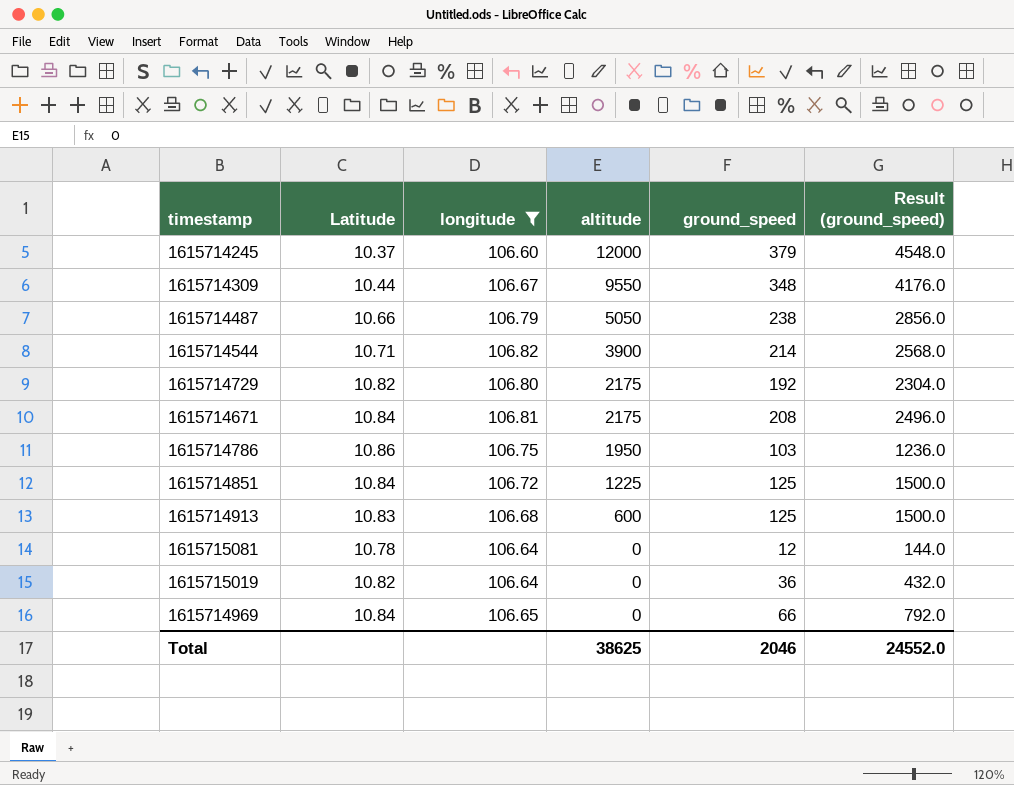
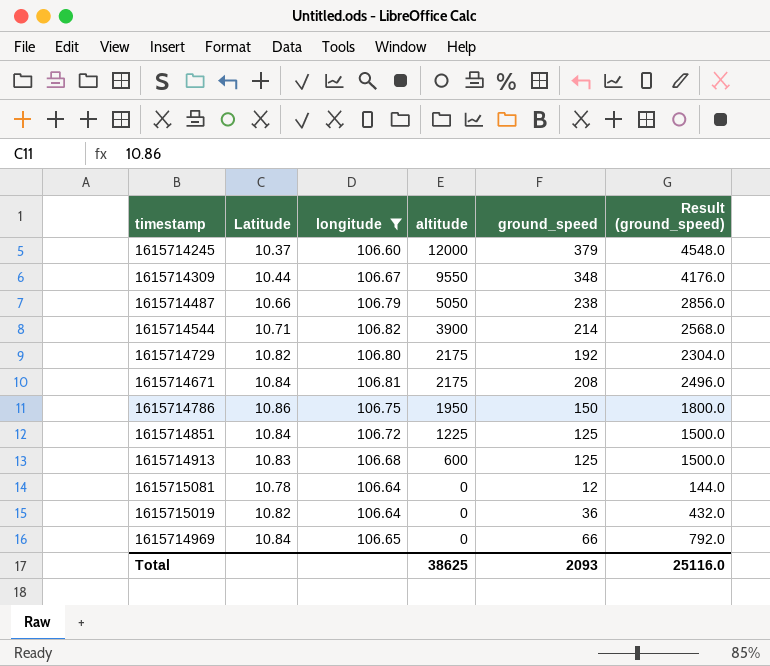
1615714786 | ground_speed: 103 -> 150
1615714786 | Result (ground_speed): 1236.0 -> 1800.0
Total | ground_speed: 2046 -> 2093
Total | Result (ground_speed): 24552.0 -> 25116.0

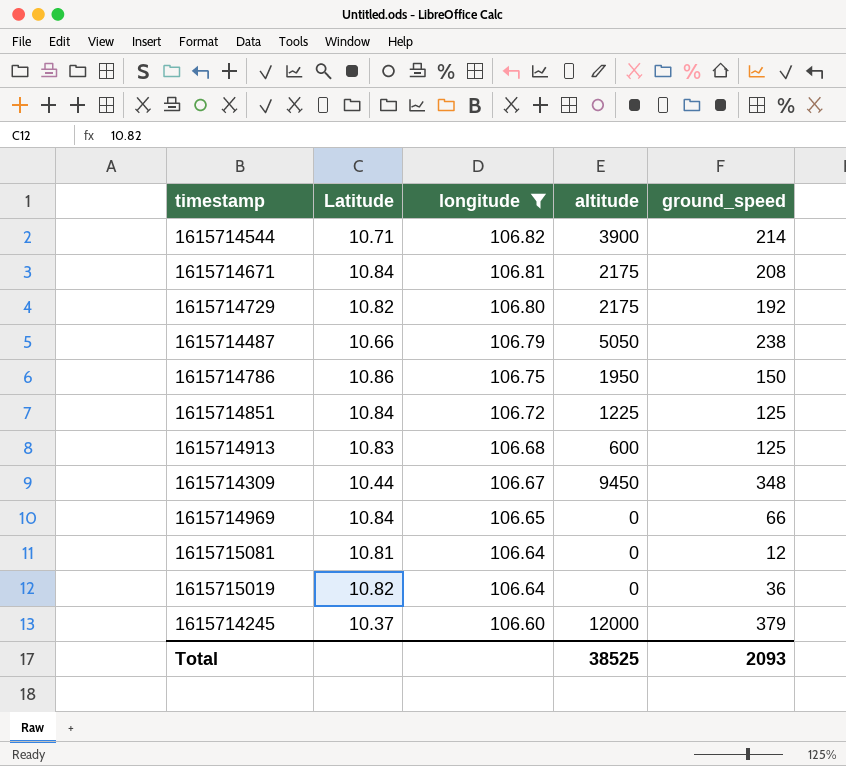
row order: altitude descending -> longitude descending
column Result (ground_speed) | formula: [ground_speed] * 12 -> none
1615714309 | altitude: 9550 -> 9450
1615715081 | Latitude: 10.78 -> 10.81
Total | altitude: 38625 -> 38525

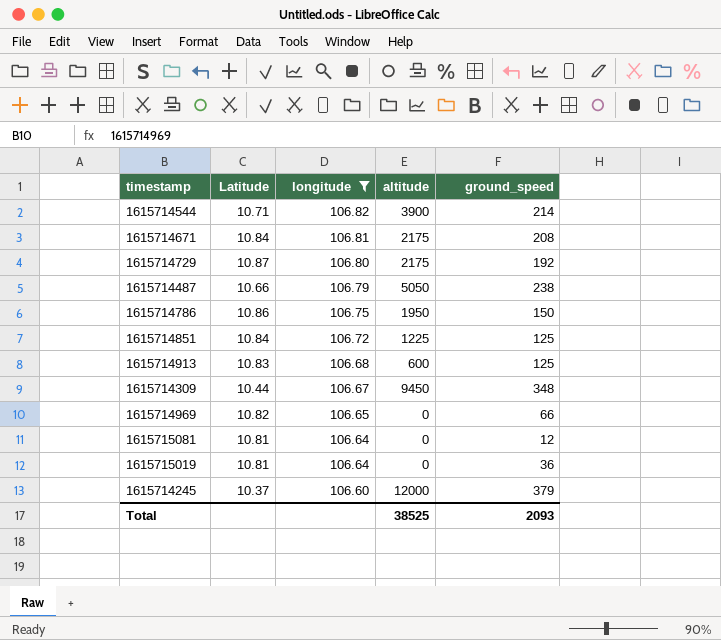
1615714729 | Latitude: 10.82 -> 10.87
1615714969 | Latitude: 10.84 -> 10.82
1615715019 | Latitude: 10.82 -> 10.81

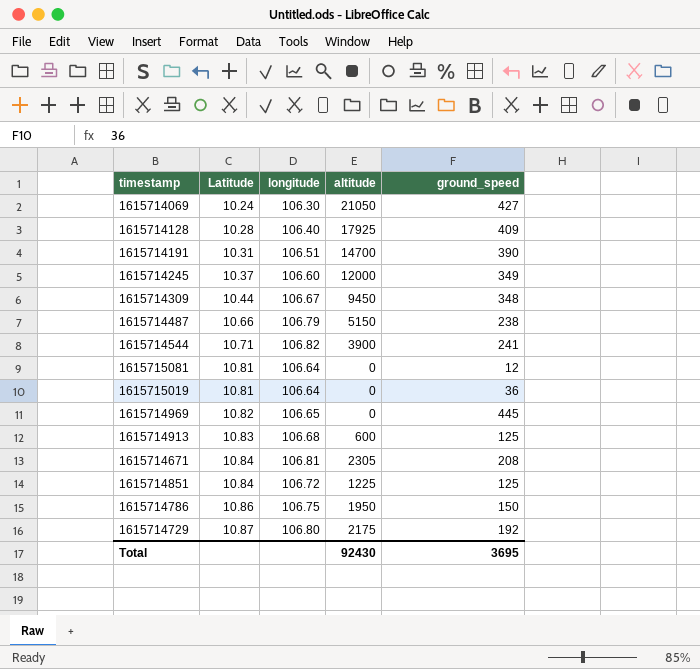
filter: longitude >= 106.60 -> none
row order: longitude descending -> Latitude ascending
1615714245 | ground_speed: 379 -> 349
1615714487 | altitude: 5050 -> 5150
1615714544 | ground_speed: 214 -> 241
1615714969 | ground_speed: 66 -> 445
1615714671 | altitude: 2175 -> 2305
Total | altitude: 38525 -> 92430
Total | ground_speed: 2093 -> 3695

